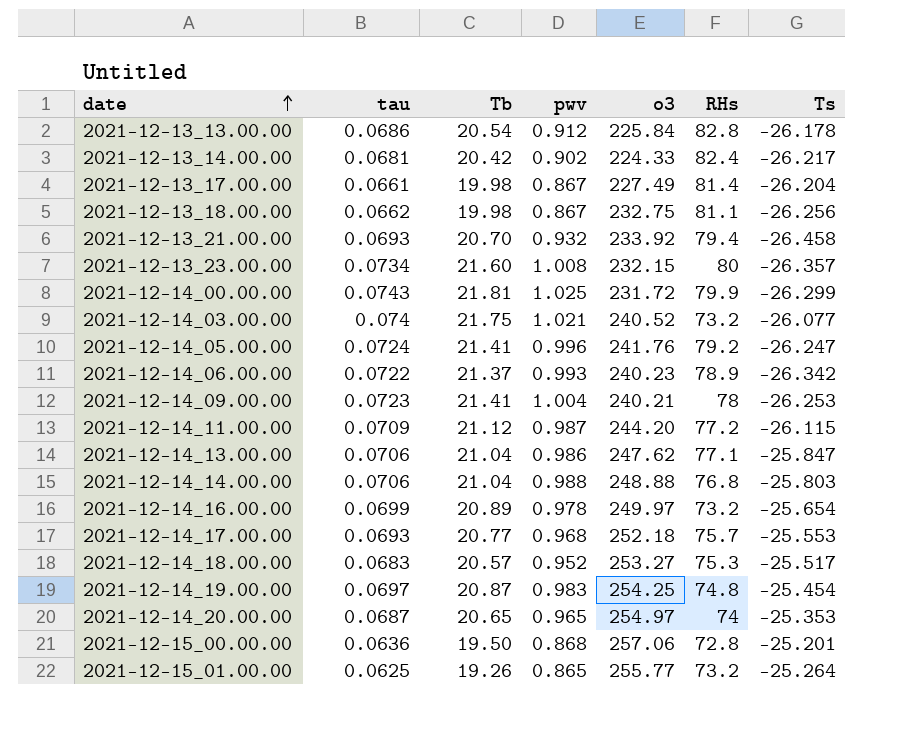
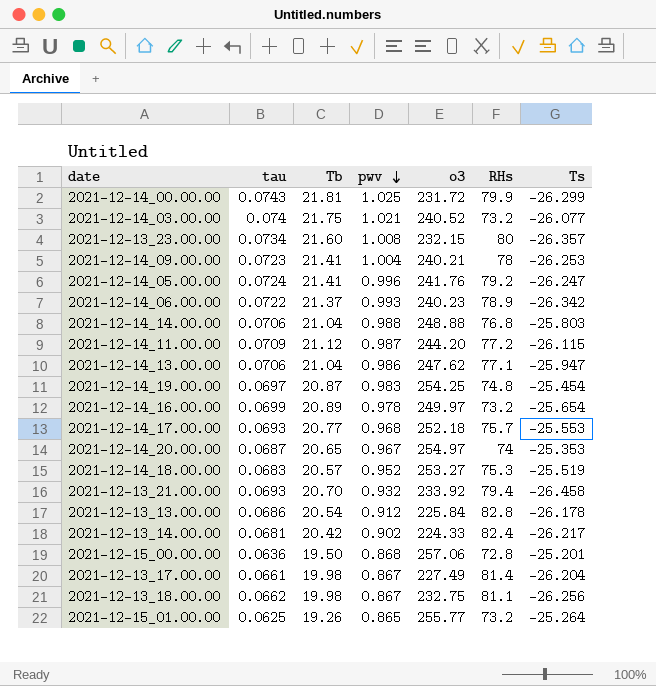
row order: date ascending -> pwv descending
2021-12-14_13.00.00 | Ts: -25.847 -> -25.947
2021-12-14_20.00.00 | pwv: 0.965 -> 0.967
2021-12-14_18.00.00 | Ts: -25.517 -> -25.519

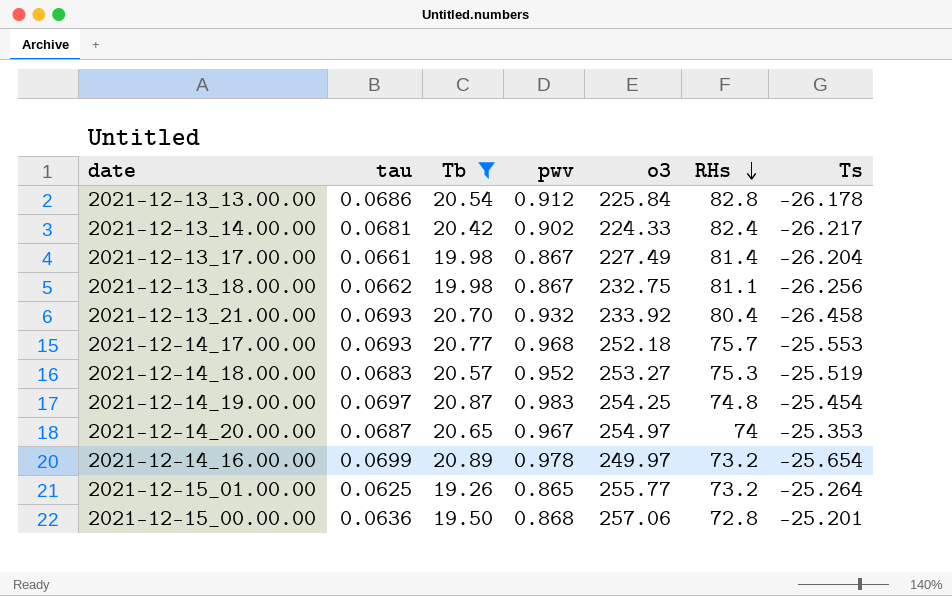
filter: none -> Tb <= 20.89
row order: pwv descending -> RHs descending
2021-12-13_21.00.00 | RHs: 79.4 -> 80.4

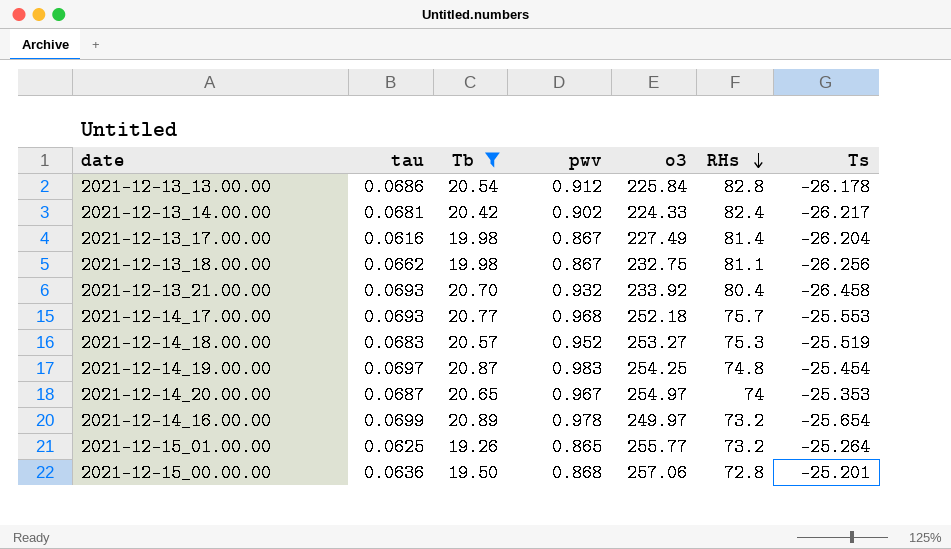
2021-12-13_17.00.00 | tau: 0.0661 -> 0.0616

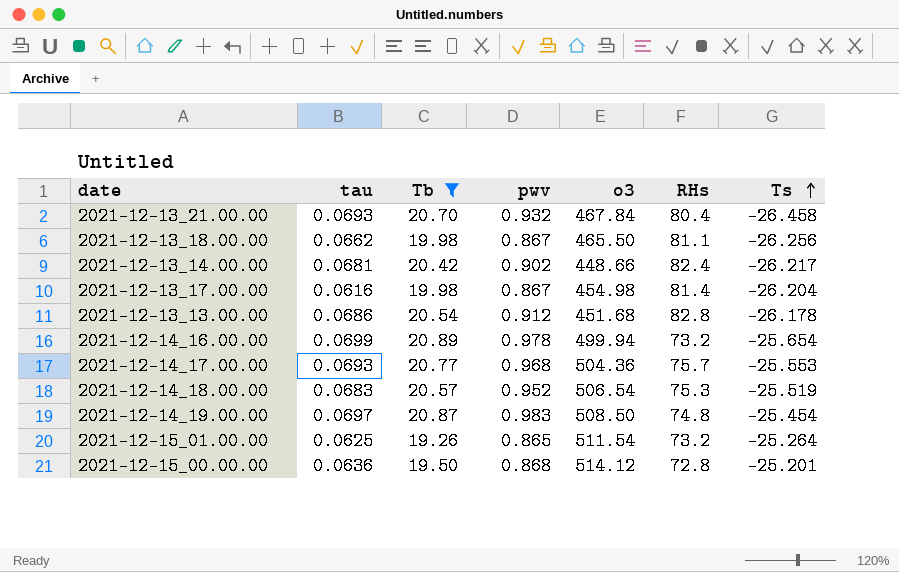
row order: RHs descending -> Ts ascending
row 2021-12-14_20.00.00: 0.0687 | 20.65 | 0.967 | 254.97 | 74 | -25.353 -> none
2021-12-13_21.00.00 | o3: 233.92 -> 467.84
2021-12-13_18.00.00 | o3: 232.75 -> 465.50
2021-12-13_14.00.00 | o3: 224.33 -> 448.66
2021-12-13_17.00.00 | o3: 227.49 -> 454.98
2021-12-13_13.00.00 | o3: 225.84 -> 451.68
2021-12-14_16.00.00 | o3: 249.97 -> 499.94
2021-12-14_17.00.00 | o3: 252.18 -> 504.36
2021-12-14_18.00.00 | o3: 253.27 -> 506.54
2021-12-14_19.00.00 | o3: 254.25 -> 508.50
2021-12-15_01.00.00 | o3: 255.77 -> 511.54
2021-12-15_00.00.00 | o3: 257.06 -> 514.12

